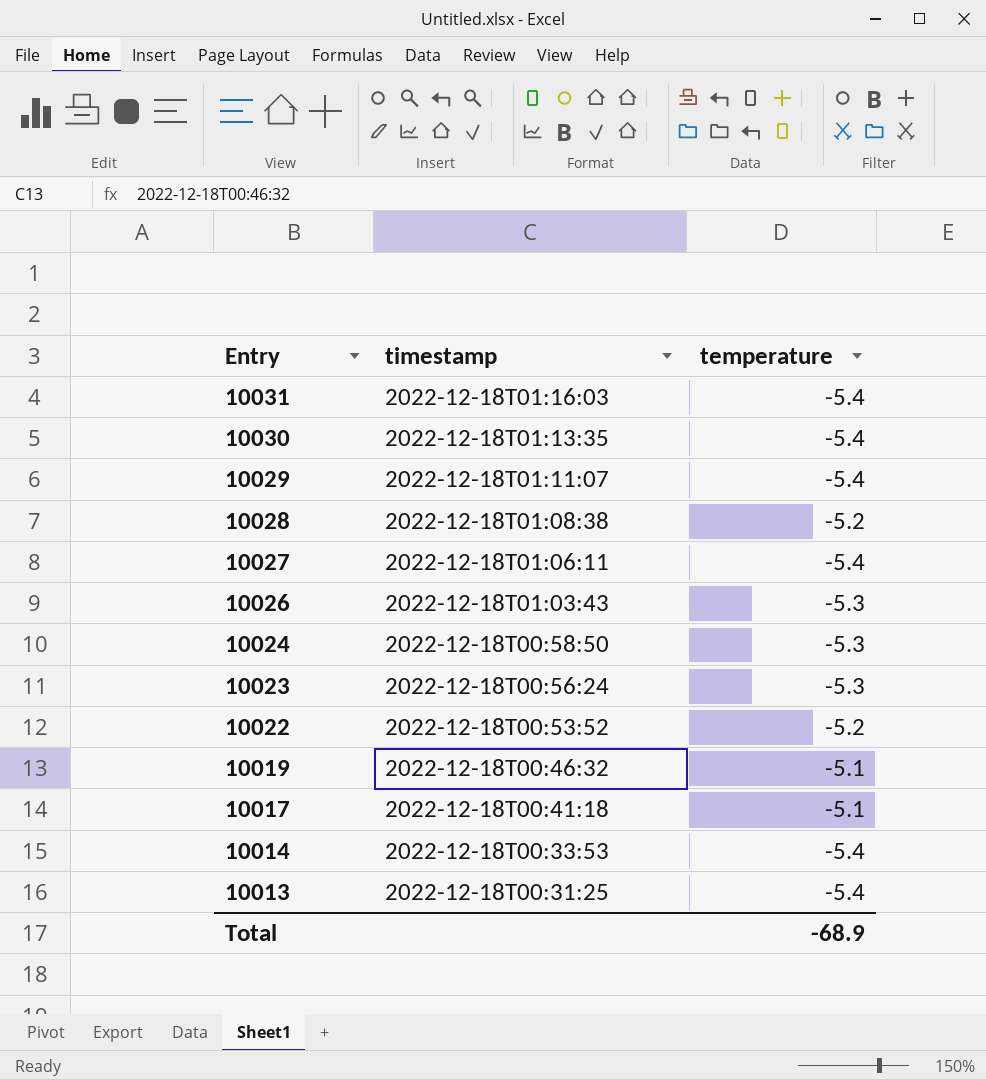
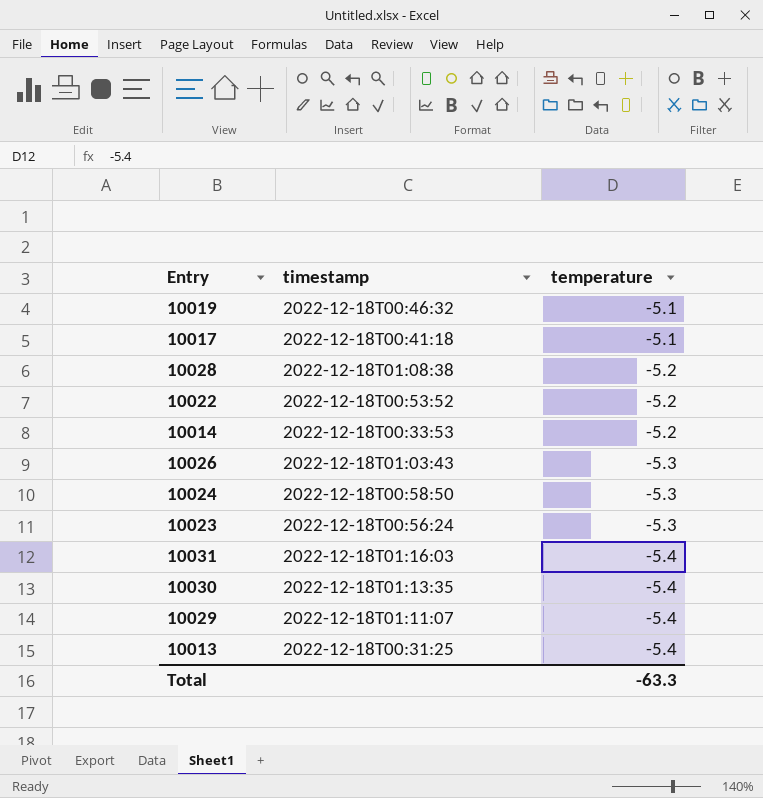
row order: Entry descending -> temperature descending
row 10027: 2022-12-18T01:06:11 | -5.4 -> none
10014 | temperature: -5.4 -> -5.2
Total | temperature: -68.9 -> -63.3

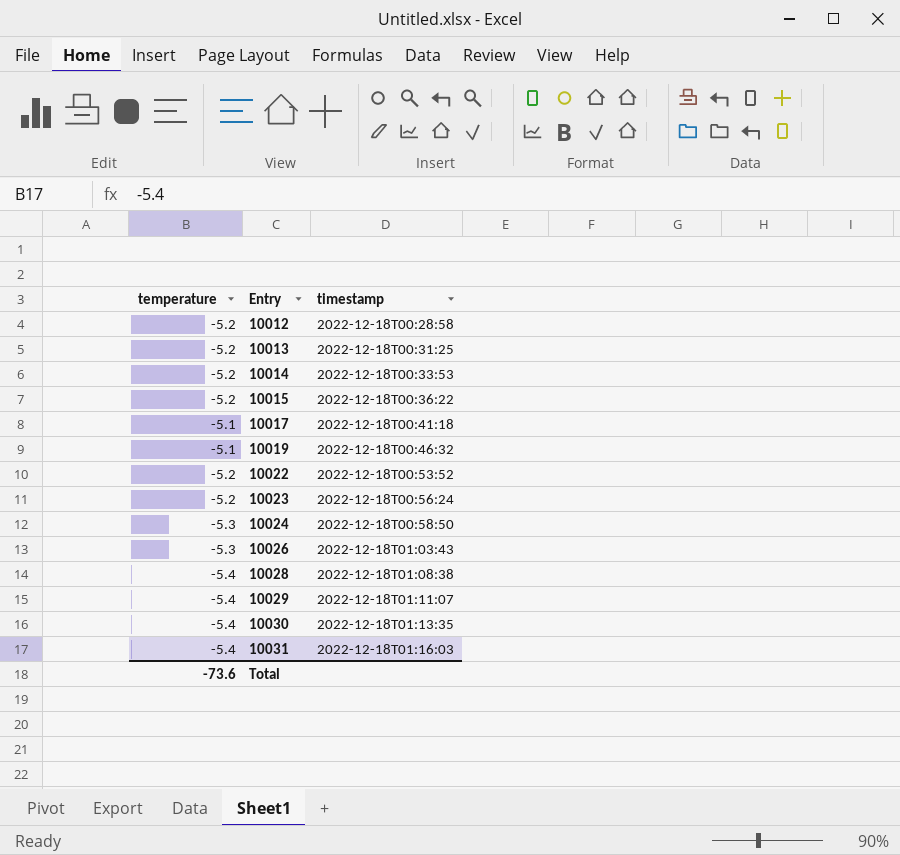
row order: temperature descending -> Entry ascending
column temperature | position: 3 -> 1
row 10012: none -> -5.2 | 2022-12-18T00:28:58
10013 | temperature: -5.4 -> -5.2
row 10015: none -> -5.2 | 2022-12-18T00:36:22
10023 | temperature: -5.3 -> -5.2
10028 | temperature: -5.2 -> -5.4
Total | temperature: -63.3 -> -73.6

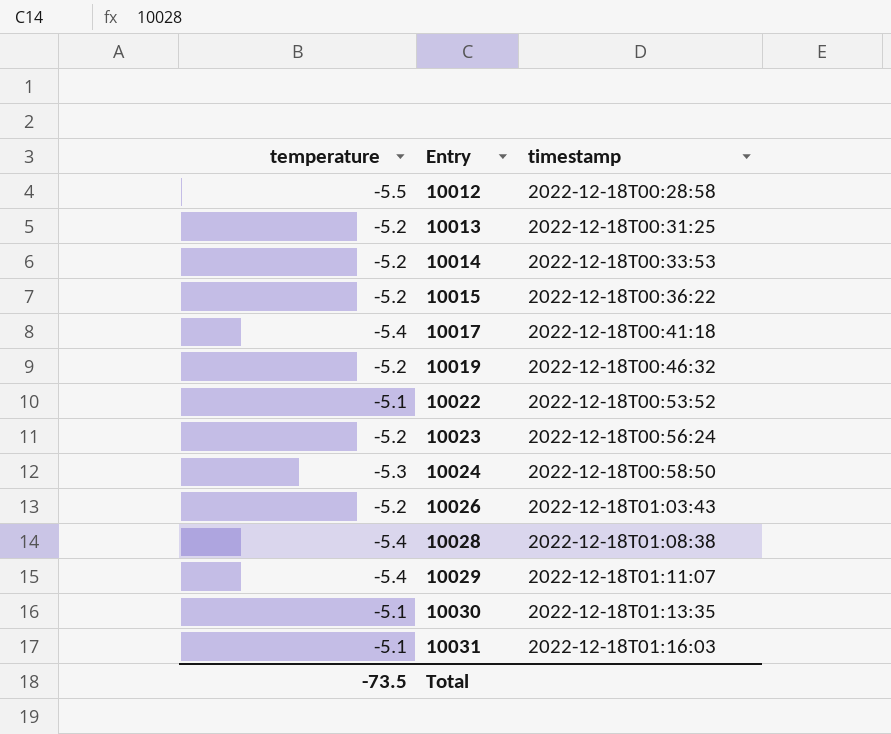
10012 | temperature: -5.2 -> -5.5
10017 | temperature: -5.1 -> -5.4
10019 | temperature: -5.1 -> -5.2
10022 | temperature: -5.2 -> -5.1
10026 | temperature: -5.3 -> -5.2
10030 | temperature: -5.4 -> -5.1
10031 | temperature: -5.4 -> -5.1
Total | temperature: -73.6 -> -73.5

